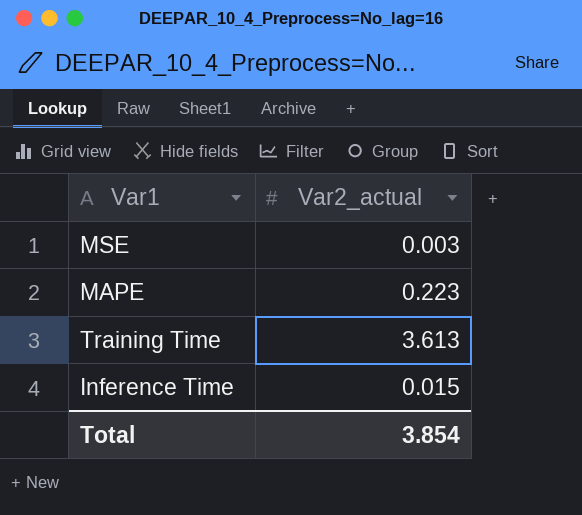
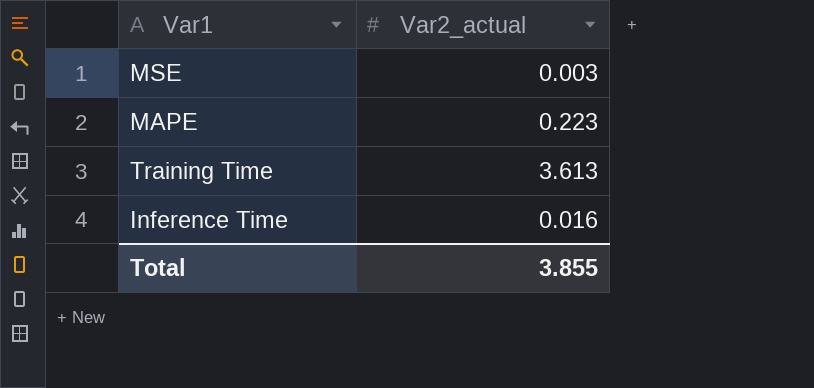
Inference Time | Var2_actual: 0.015 -> 0.016
Total | Var2_actual: 3.854 -> 3.855

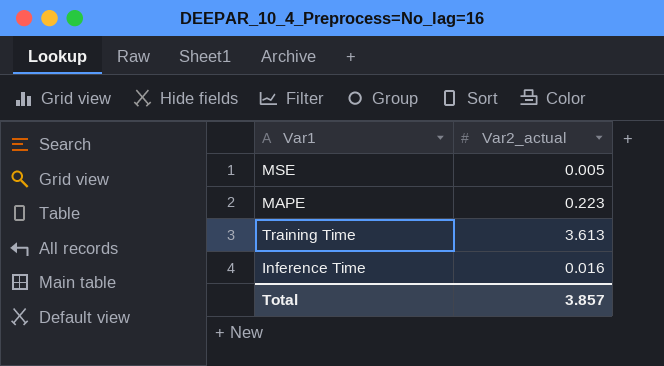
MSE | Var2_actual: 0.003 -> 0.005
Total | Var2_actual: 3.855 -> 3.857

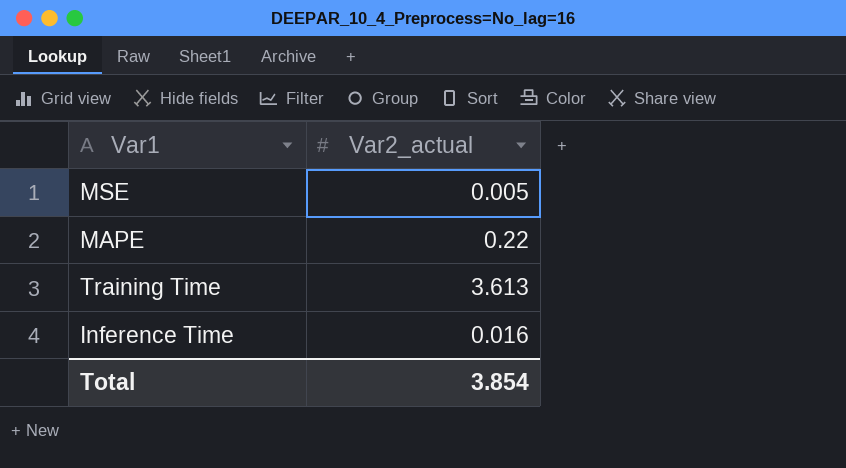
MAPE | Var2_actual: 0.223 -> 0.22
Total | Var2_actual: 3.857 -> 3.854

